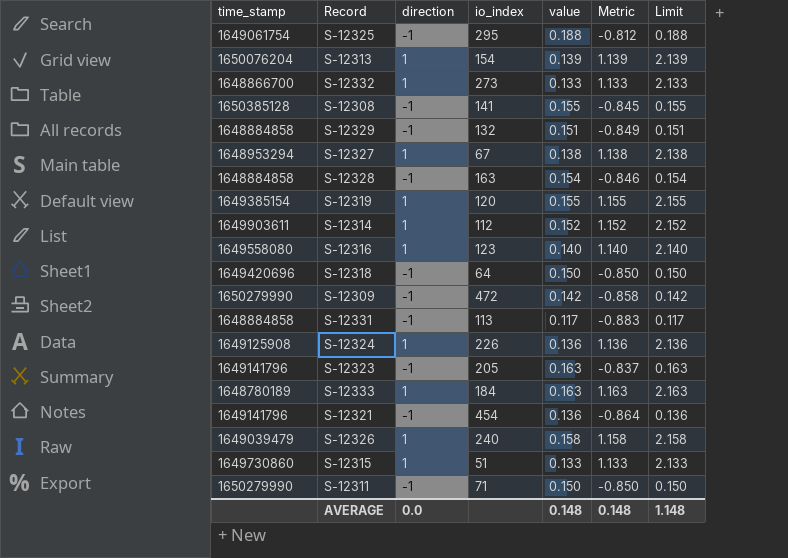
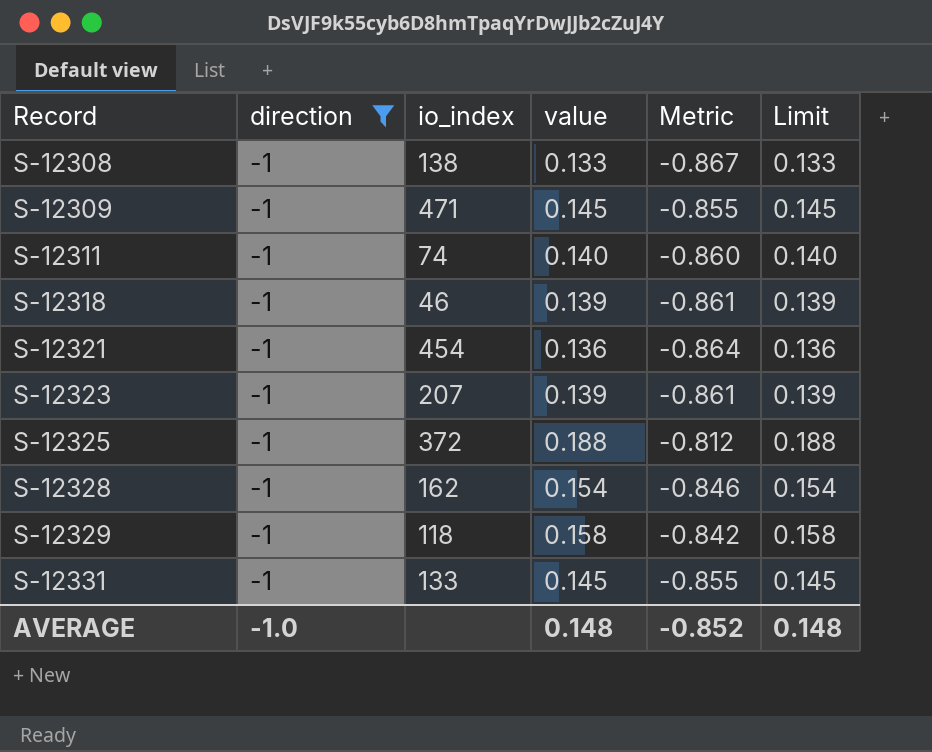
filter: none -> direction = -1
row order: none -> Record ascending
column time_stamp | position: 1 -> none
S-12308 | io_index: 141 -> 138
S-12308 | value: 0.155 -> 0.133
S-12308 | Metric: -0.845 -> -0.867
S-12308 | Limit: 0.155 -> 0.133
S-12309 | io_index: 472 -> 471
S-12309 | value: 0.142 -> 0.145
S-12309 | Metric: -0.858 -> -0.855
S-12309 | Limit: 0.142 -> 0.145
S-12311 | io_index: 71 -> 74
S-12311 | value: 0.150 -> 0.140
S-12311 | Metric: -0.850 -> -0.860
S-12311 | Limit: 0.150 -> 0.140
S-12318 | io_index: 64 -> 46
S-12318 | value: 0.150 -> 0.139
S-12318 | Metric: -0.850 -> -0.861
S-12318 | Limit: 0.150 -> 0.139
S-12323 | io_index: 205 -> 207
S-12323 | value: 0.163 -> 0.139
S-12323 | Metric: -0.837 -> -0.861
S-12323 | Limit: 0.163 -> 0.139
S-12325 | io_index: 295 -> 372
S-12328 | io_index: 163 -> 162
S-12329 | io_index: 132 -> 118
S-12329 | value: 0.151 -> 0.158
S-12329 | Metric: -0.849 -> -0.842
S-12329 | Limit: 0.151 -> 0.158
S-12331 | io_index: 113 -> 133
S-12331 | value: 0.117 -> 0.145
S-12331 | Metric: -0.883 -> -0.855
S-12331 | Limit: 0.117 -> 0.145
AVERAGE | direction: 0.0 -> -1.0
AVERAGE | Metric: 0.148 -> -0.852
AVERAGE | Limit: 1.148 -> 0.148

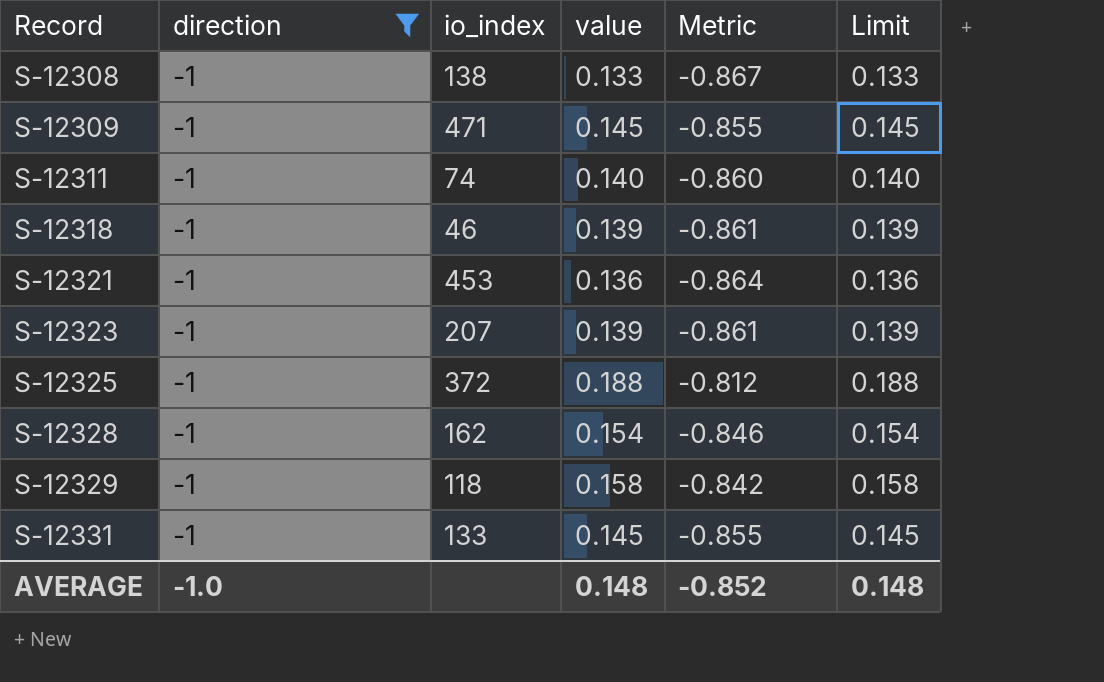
S-12321 | io_index: 454 -> 453

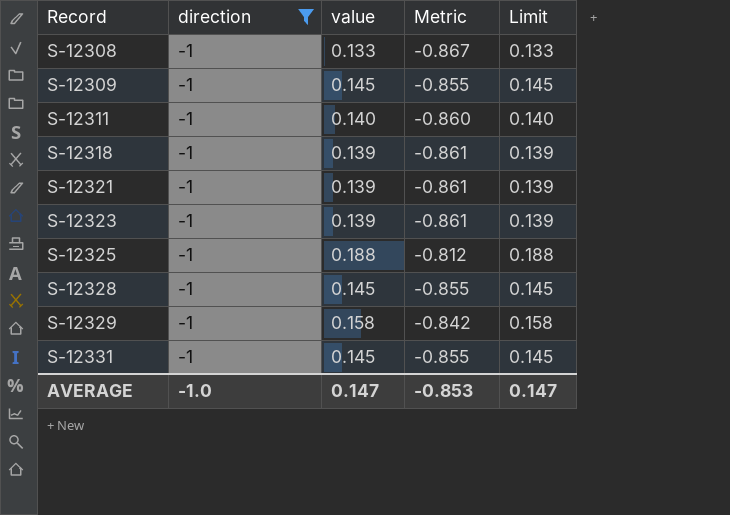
column io_index | position: 3 -> none
S-12321 | value: 0.136 -> 0.139
S-12321 | Metric: -0.864 -> -0.861
S-12321 | Limit: 0.136 -> 0.139
S-12328 | value: 0.154 -> 0.145
S-12328 | Metric: -0.846 -> -0.855
S-12328 | Limit: 0.154 -> 0.145
AVERAGE | value: 0.148 -> 0.147
AVERAGE | Metric: -0.852 -> -0.853
AVERAGE | Limit: 0.148 -> 0.147

